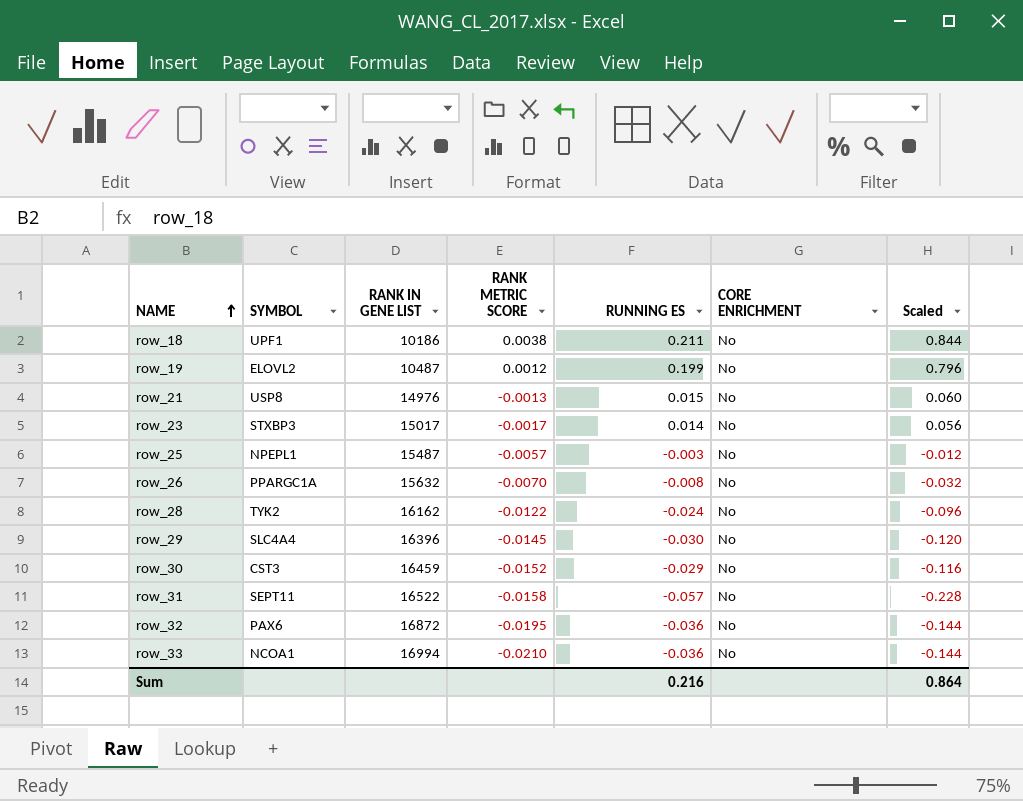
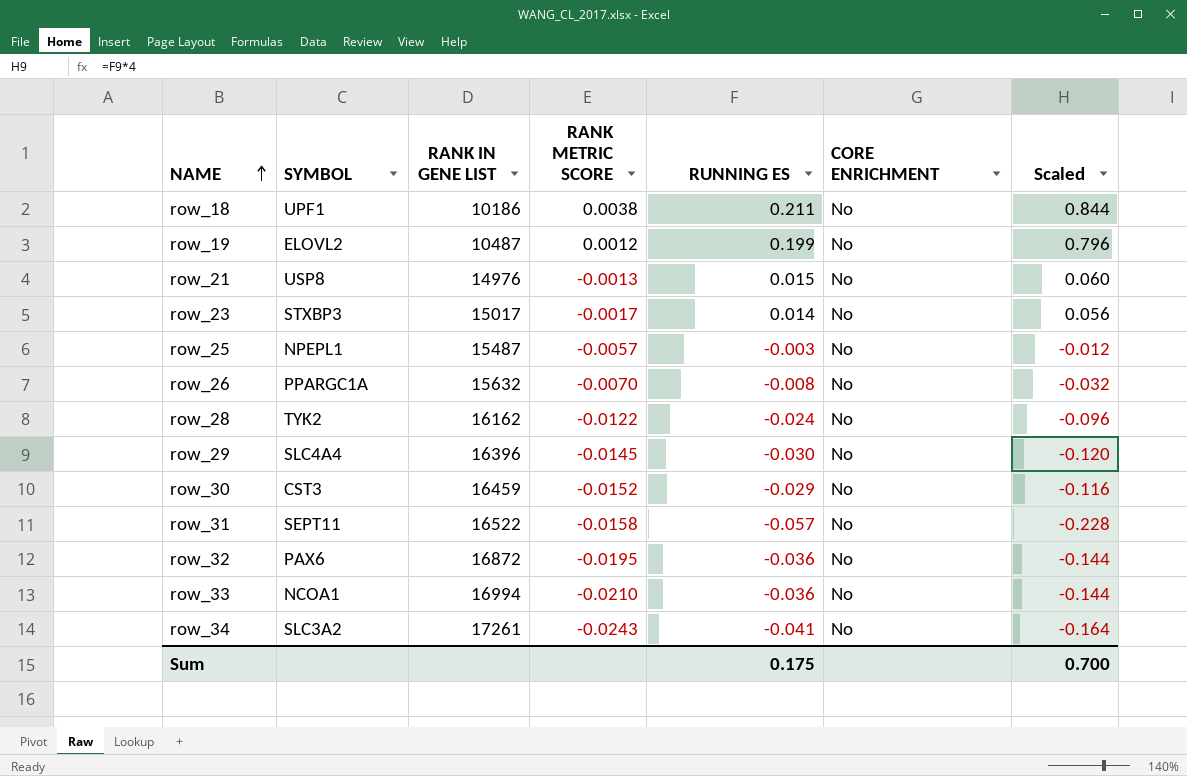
row row_34: none -> SLC3A2 | 17261 | -0.0243 | -0.041 | No | -0.164
Sum | RUNNING ES: 0.216 -> 0.175
Sum | Scaled: 0.864 -> 0.700

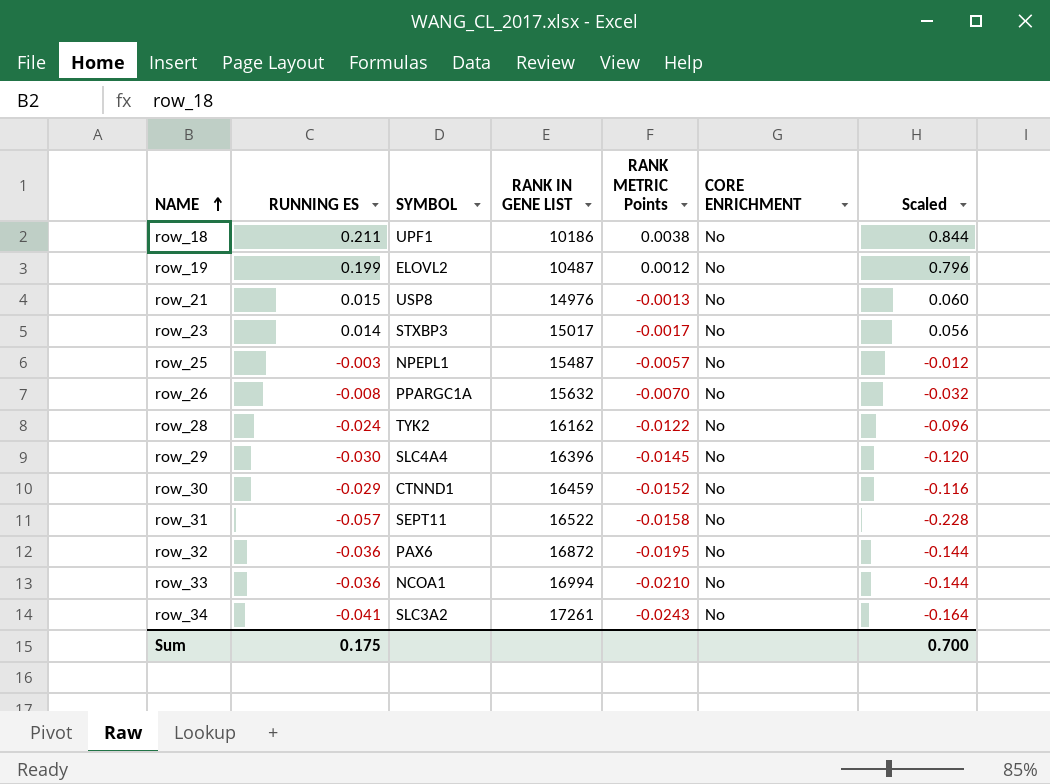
column RUNNING ES | position: 5 -> 2
column name: RANK METRIC SCORE -> RANK METRIC Points
row_30 | SYMBOL: CST3 -> CTNND1

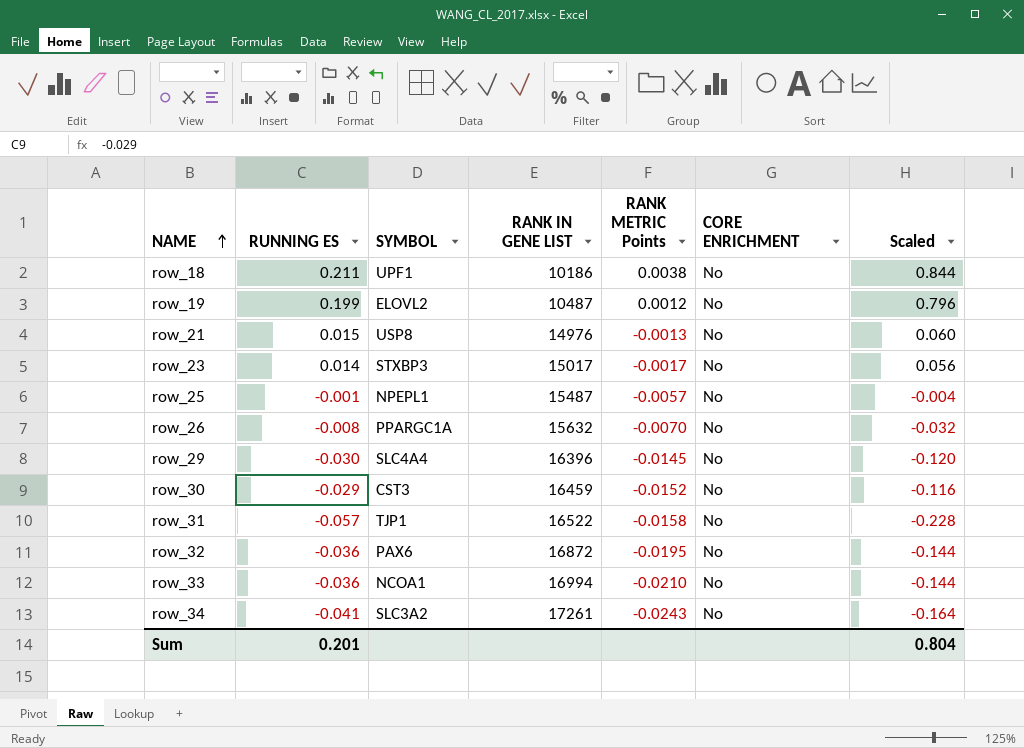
row row_28: -0.024 | TYK2 | 16162 | -0.0122 | No | -0.096 -> none
row_25 | RUNNING ES: -0.003 -> -0.001
row_25 | Scaled: -0.012 -> -0.004
row_30 | SYMBOL: CTNND1 -> CST3
row_31 | SYMBOL: SEPT11 -> TJP1
Sum | RUNNING ES: 0.175 -> 0.201
Sum | Scaled: 0.700 -> 0.804

